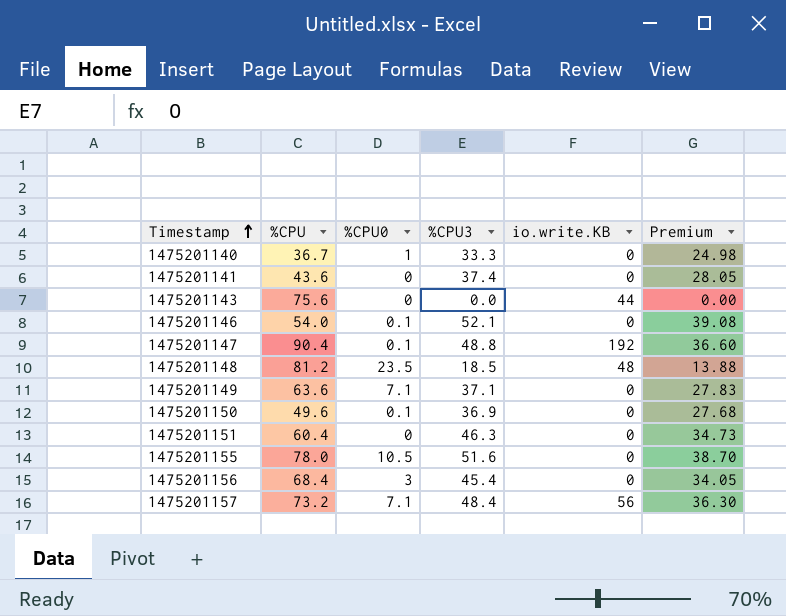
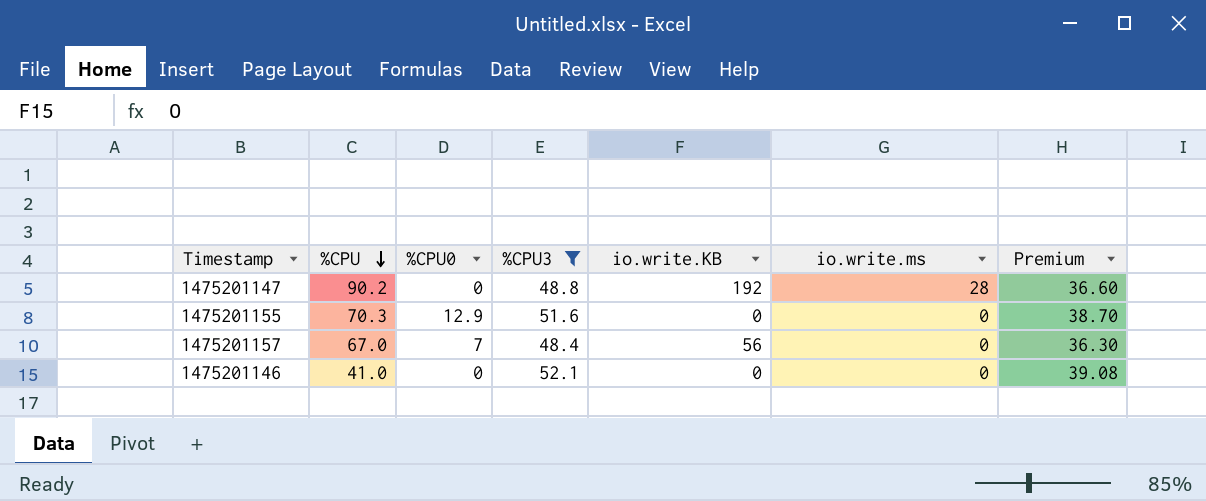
filter: none -> %CPU3 >= 48.4
row order: Timestamp ascending -> %CPU descending
column io.write.ms | position: none -> 6
1475201147 | %CPU: 90.4 -> 90.2
1475201147 | %CPU0: 0.1 -> 0
1475201155 | %CPU: 78.0 -> 70.3
1475201155 | %CPU0: 10.5 -> 12.9
1475201157 | %CPU: 73.2 -> 67.0
1475201157 | %CPU0: 7.1 -> 7
1475201146 | %CPU: 54.0 -> 41.0
1475201146 | %CPU0: 0.1 -> 0

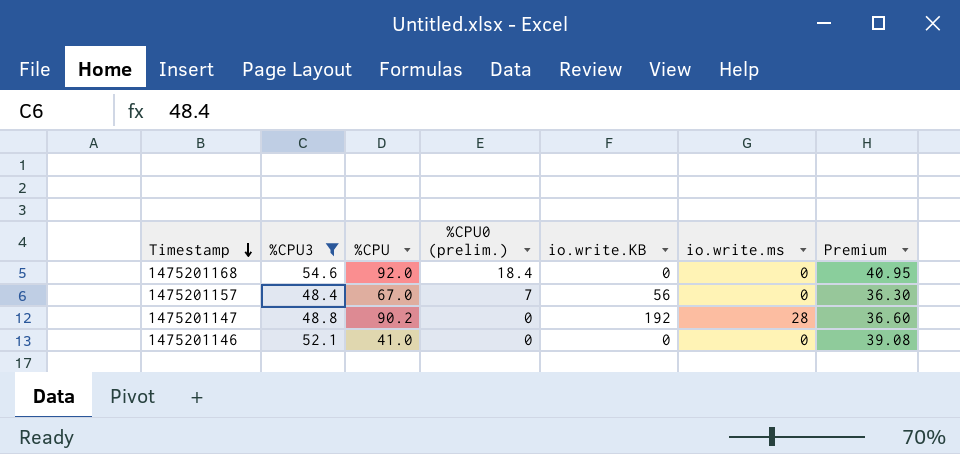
row order: %CPU descending -> Timestamp descending
column %CPU3 | position: 4 -> 2
column name: %CPU0 -> %CPU0 (prelim.)
row 1475201155: 70.3 | 12.9 | 51.6 | 0 | 0 | 38.70 -> none
row 1475201168: none -> 54.6 | 92.0 | 18.4 | 0 | 0 | 40.95

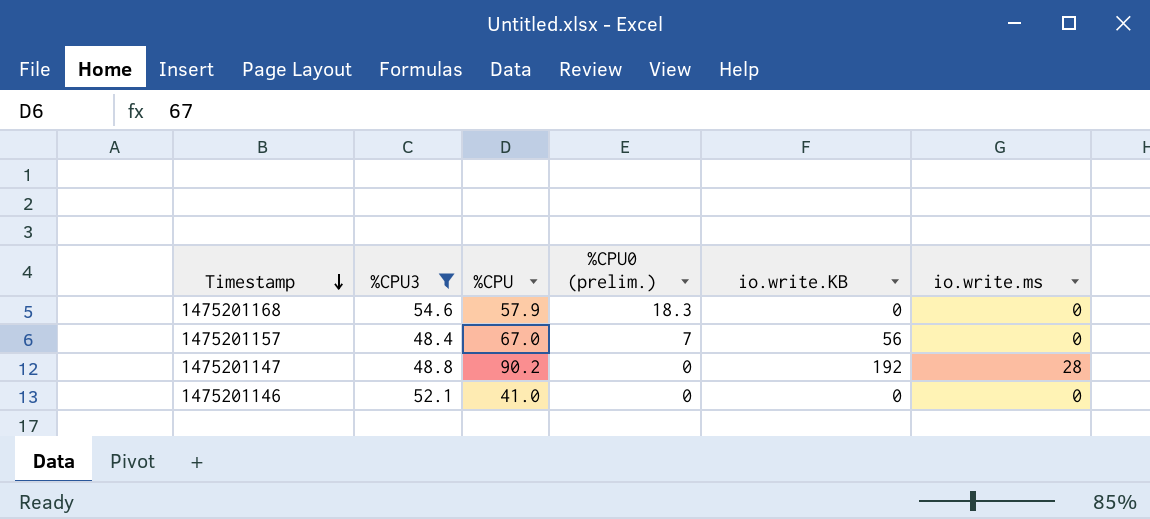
column Premium | formula: [%CPU3] * 0.75 -> none
1475201168 | %CPU: 92.0 -> 57.9
1475201168 | %CPU0 (prelim.): 18.4 -> 18.3

